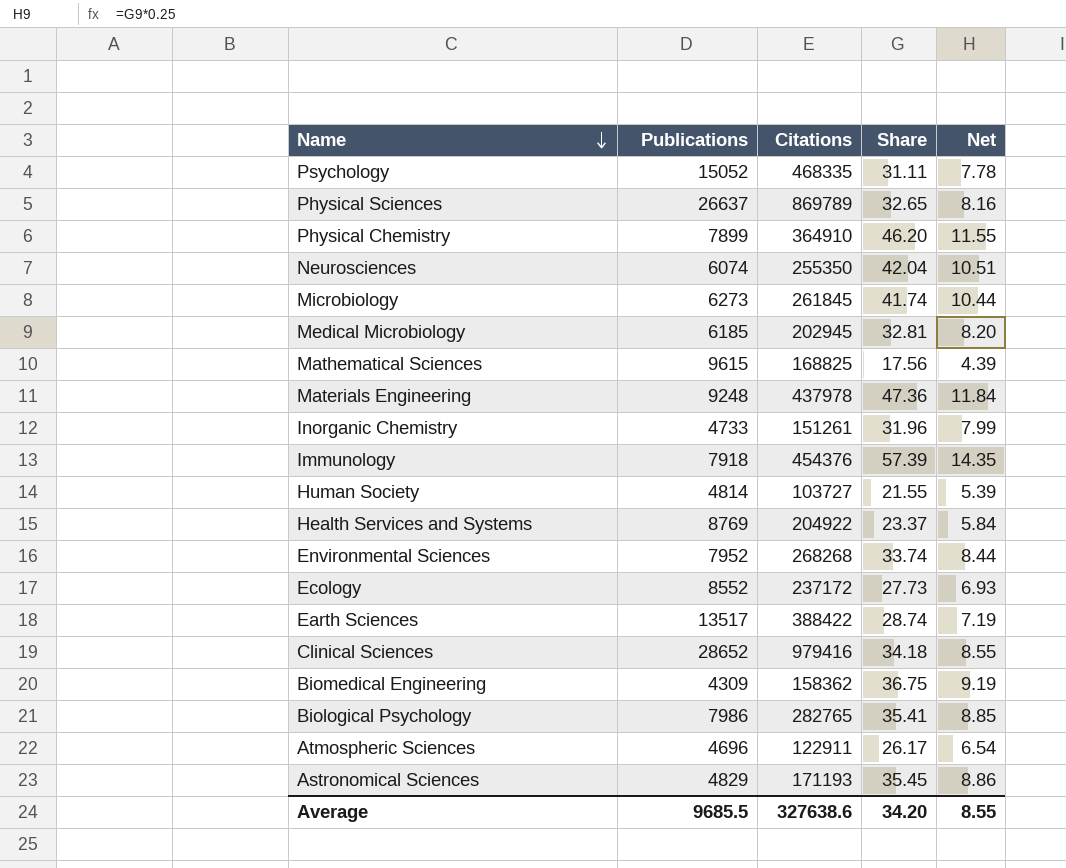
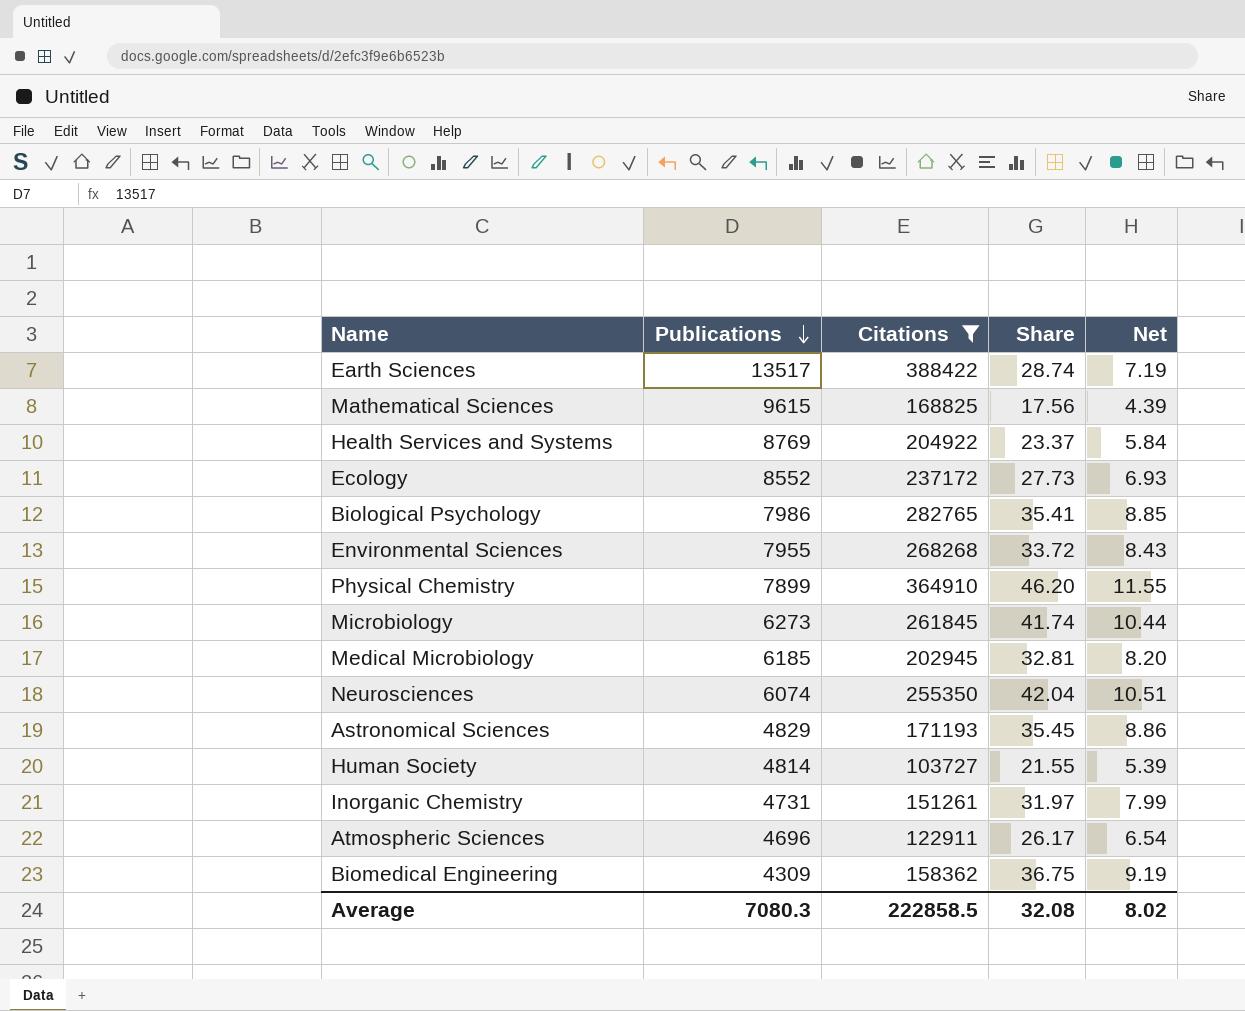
filter: none -> Citations <= 388422
row order: Name descending -> Publications descending
Environmental Sciences | Publications: 7952 -> 7955
Environmental Sciences | Share: 33.74 -> 33.72
Environmental Sciences | Net: 8.44 -> 8.43
Inorganic Chemistry | Publications: 4733 -> 4731
Inorganic Chemistry | Share: 31.96 -> 31.97
Average | Publications: 9685.5 -> 7080.3
Average | Citations: 327638.6 -> 222858.5
Average | Share: 34.20 -> 32.08
Average | Net: 8.55 -> 8.02

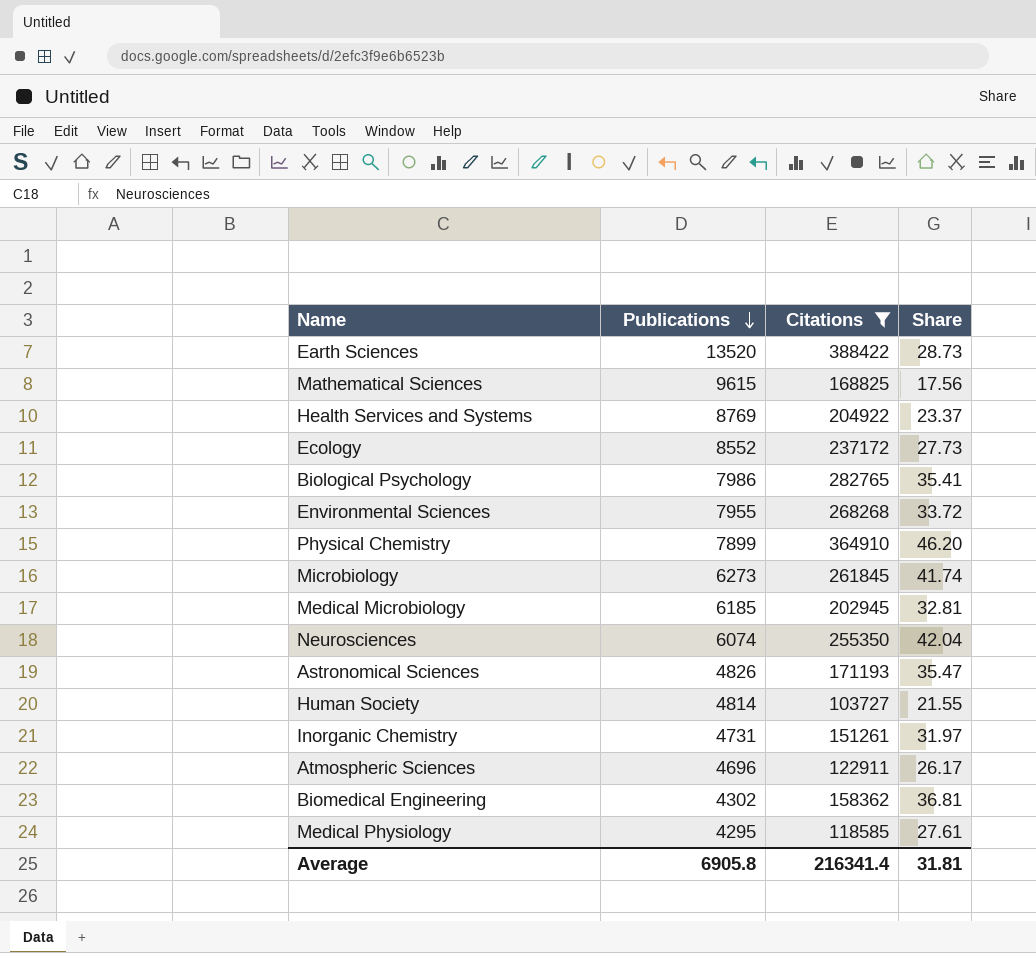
column Net | formula: [Share] * 0.25 -> none
Earth Sciences | Publications: 13517 -> 13520
Earth Sciences | Share: 28.74 -> 28.73
Astronomical Sciences | Publications: 4829 -> 4826
Astronomical Sciences | Share: 35.45 -> 35.47
Biomedical Engineering | Publications: 4309 -> 4302
Biomedical Engineering | Share: 36.75 -> 36.81
row Medical Physiology: none -> 4295 | 118585 | 27.61
Average | Publications: 7080.3 -> 6905.8
Average | Citations: 222858.5 -> 216341.4
Average | Share: 32.08 -> 31.81

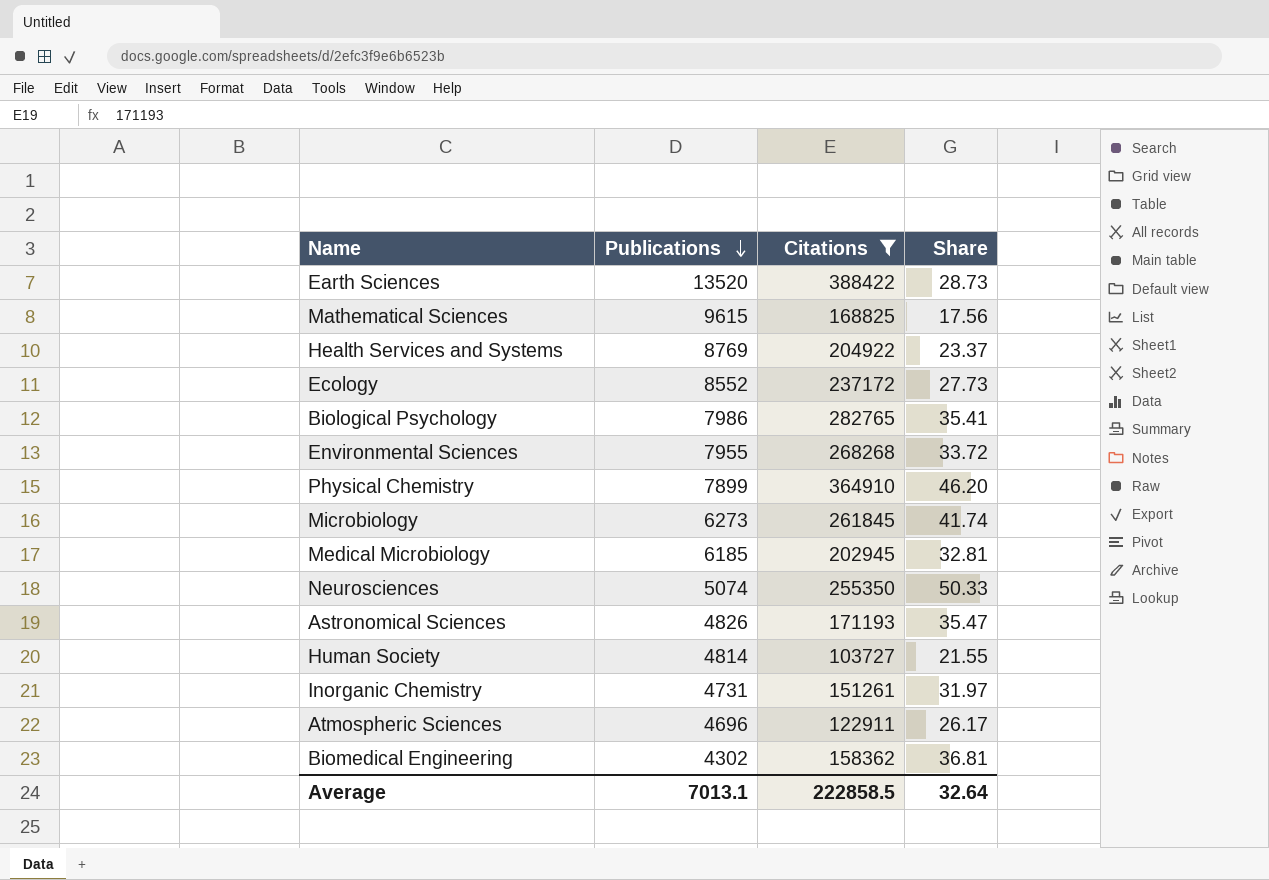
row Medical Physiology: 4295 | 118585 | 27.61 -> none
Neurosciences | Publications: 6074 -> 5074
Neurosciences | Share: 42.04 -> 50.33
Average | Publications: 6905.8 -> 7013.1
Average | Citations: 216341.4 -> 222858.5
Average | Share: 31.81 -> 32.64

